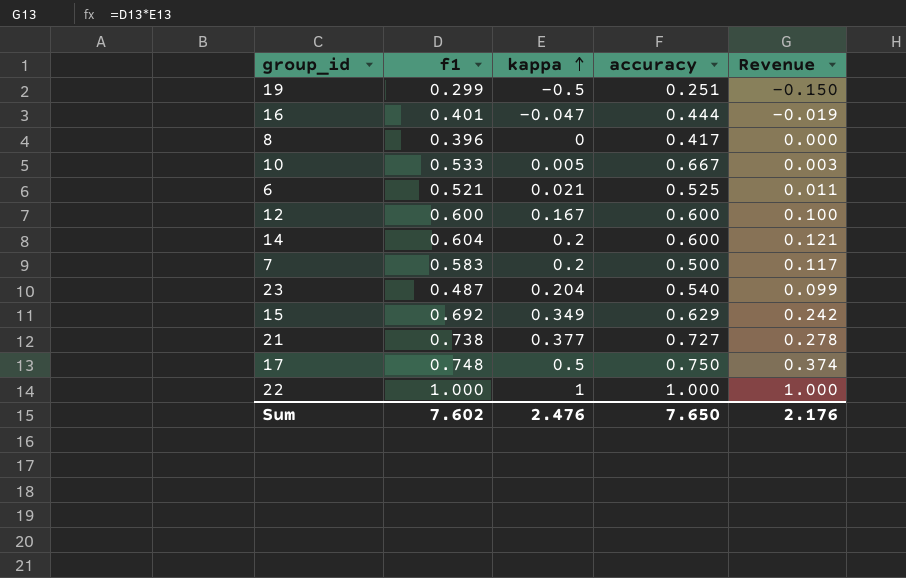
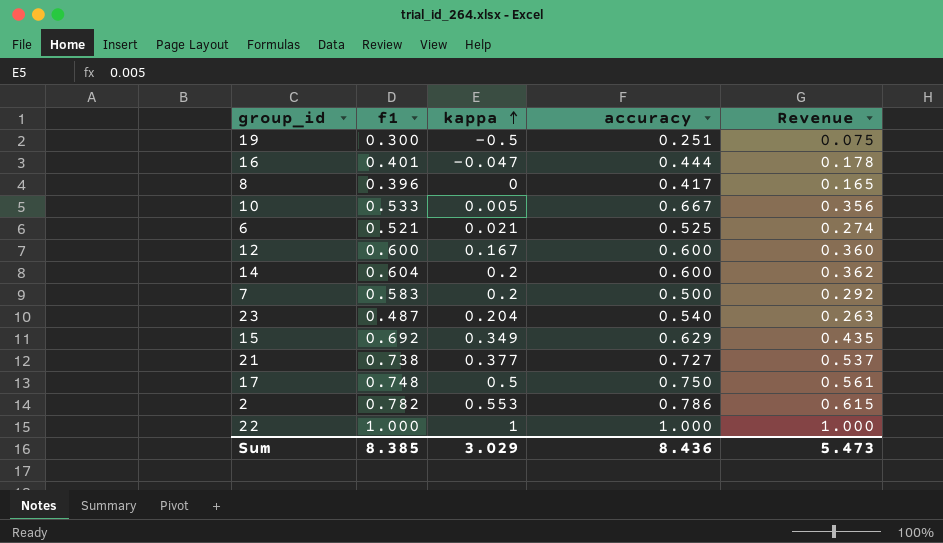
column Revenue | formula: [f1] * [kappa] -> [f1] * [accuracy]
19 | f1: 0.299 -> 0.300
row 2: none -> 0.782 | 0.553 | 0.786 | 0.615
Sum | f1: 7.602 -> 8.385
Sum | kappa: 2.476 -> 3.029
Sum | accuracy: 7.650 -> 8.436
Sum | Revenue: 2.176 -> 5.473

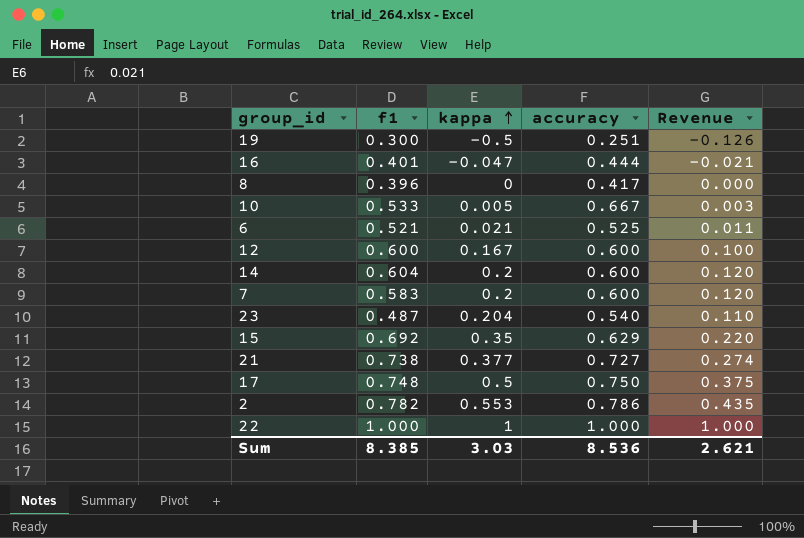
column Revenue | formula: [f1] * [accuracy] -> [kappa] * [accuracy]
7 | accuracy: 0.500 -> 0.600
15 | kappa: 0.349 -> 0.35
Sum | kappa: 3.029 -> 3.03
Sum | accuracy: 8.436 -> 8.536
Sum | Revenue: 5.473 -> 2.621

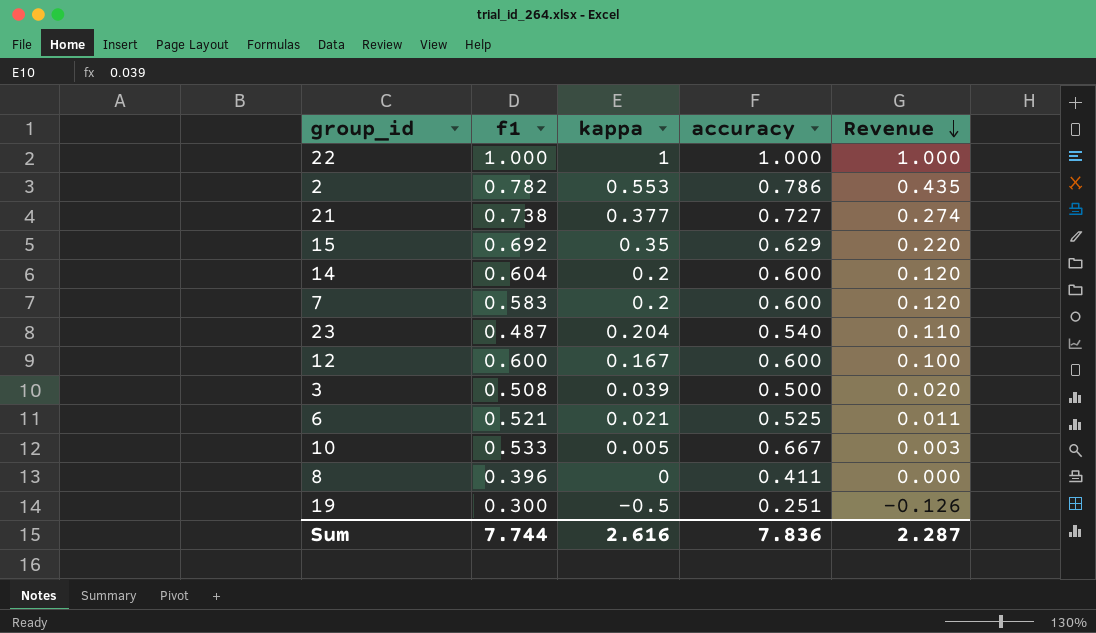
row order: kappa ascending -> Revenue descending
row 16: 0.401 | -0.047 | 0.444 | -0.021 -> none
row 17: 0.748 | 0.5 | 0.750 | 0.375 -> none
row 3: none -> 0.508 | 0.039 | 0.500 | 0.020
8 | accuracy: 0.417 -> 0.411
Sum | f1: 8.385 -> 7.744
Sum | kappa: 3.03 -> 2.616
Sum | accuracy: 8.536 -> 7.836
Sum | Revenue: 2.621 -> 2.287

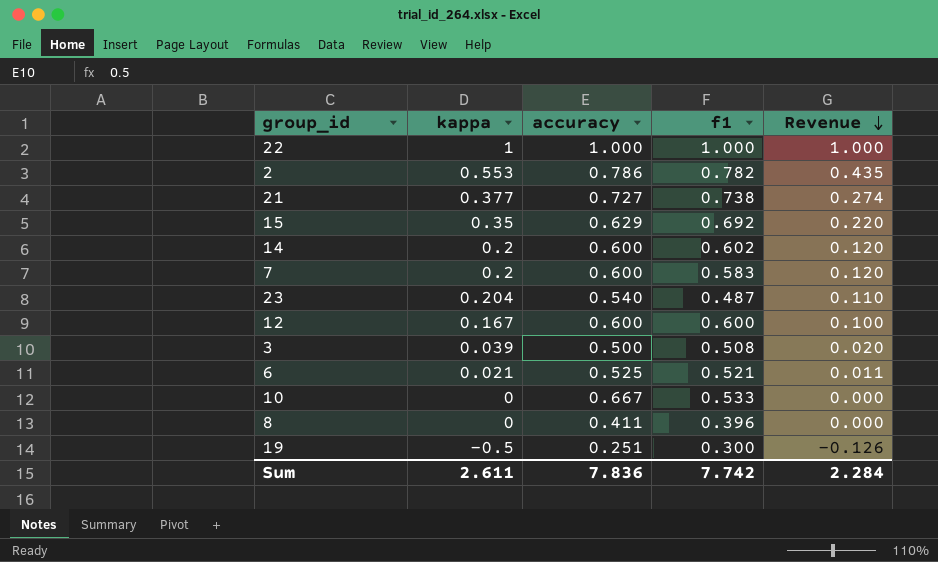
column f1 | position: 2 -> 4
14 | f1: 0.604 -> 0.602
10 | kappa: 0.005 -> 0
10 | Revenue: 0.003 -> 0.000
Sum | kappa: 2.616 -> 2.611
Sum | f1: 7.744 -> 7.742
Sum | Revenue: 2.287 -> 2.284

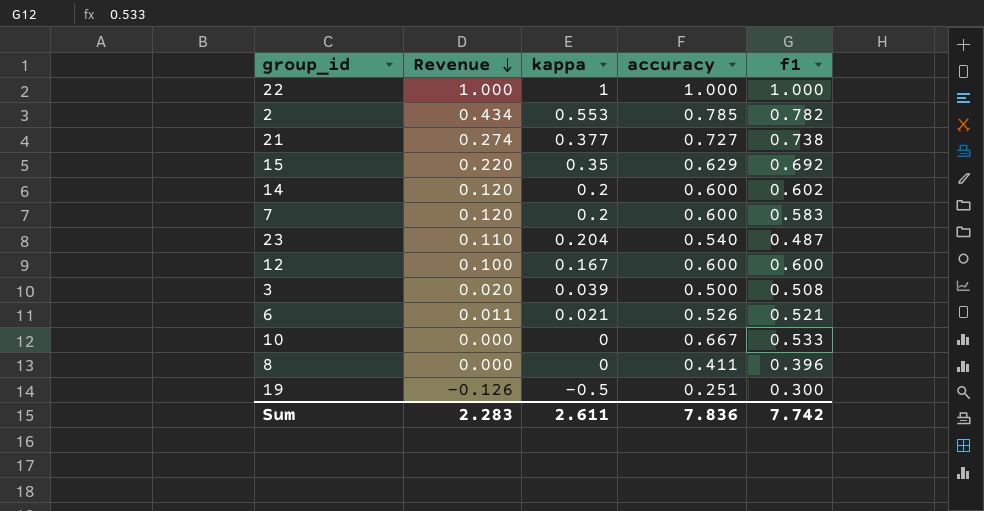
column Revenue | position: 5 -> 2
2 | Revenue: 0.435 -> 0.434
2 | accuracy: 0.786 -> 0.785
6 | accuracy: 0.525 -> 0.526
Sum | Revenue: 2.284 -> 2.283

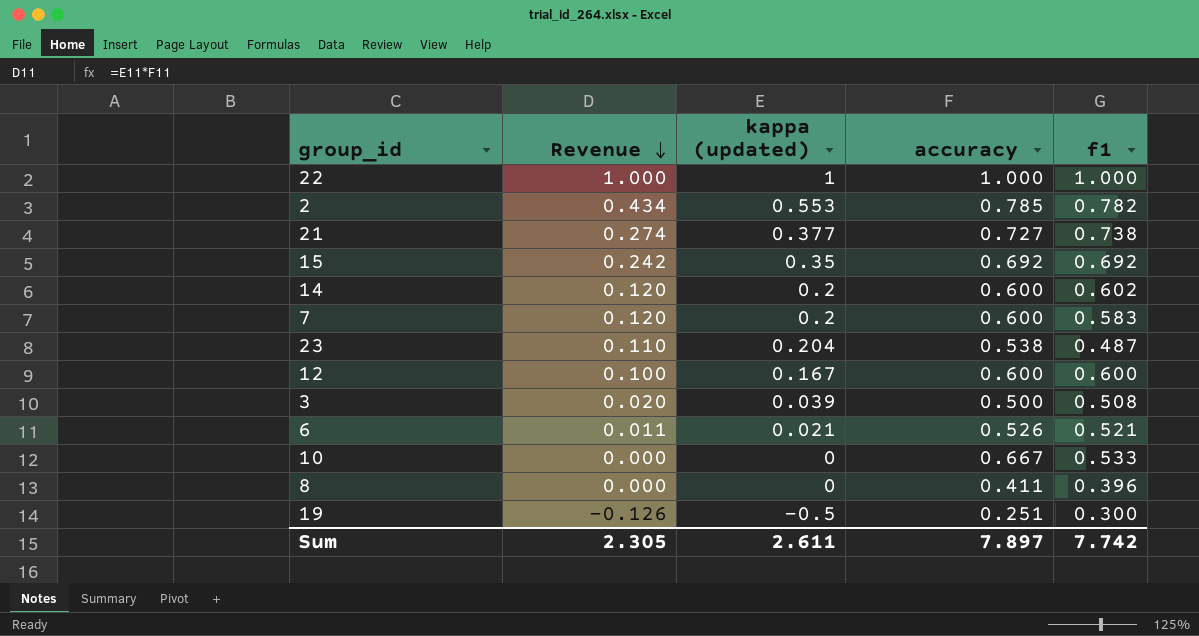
column name: kappa -> kappa (updated)
15 | Revenue: 0.220 -> 0.242
15 | accuracy: 0.629 -> 0.692
23 | accuracy: 0.540 -> 0.538
Sum | Revenue: 2.283 -> 2.305
Sum | accuracy: 7.836 -> 7.897

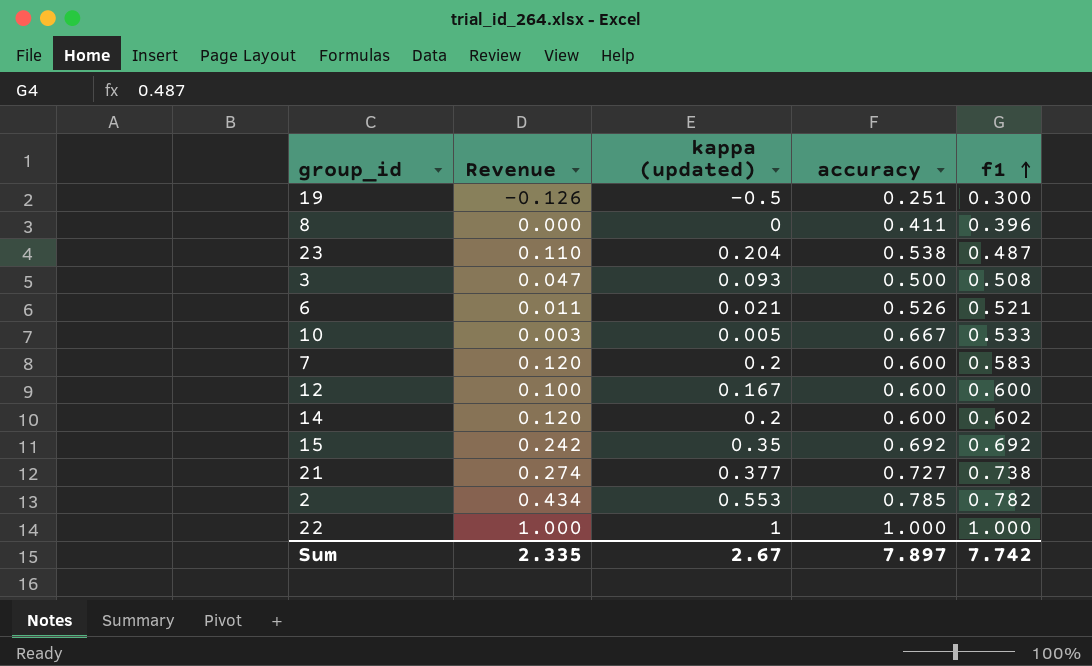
row order: Revenue descending -> f1 ascending
3 | Revenue: 0.020 -> 0.047
3 | kappa (updated): 0.039 -> 0.093
10 | Revenue: 0.000 -> 0.003
10 | kappa (updated): 0 -> 0.005
Sum | Revenue: 2.305 -> 2.335
Sum | kappa (updated): 2.611 -> 2.67

